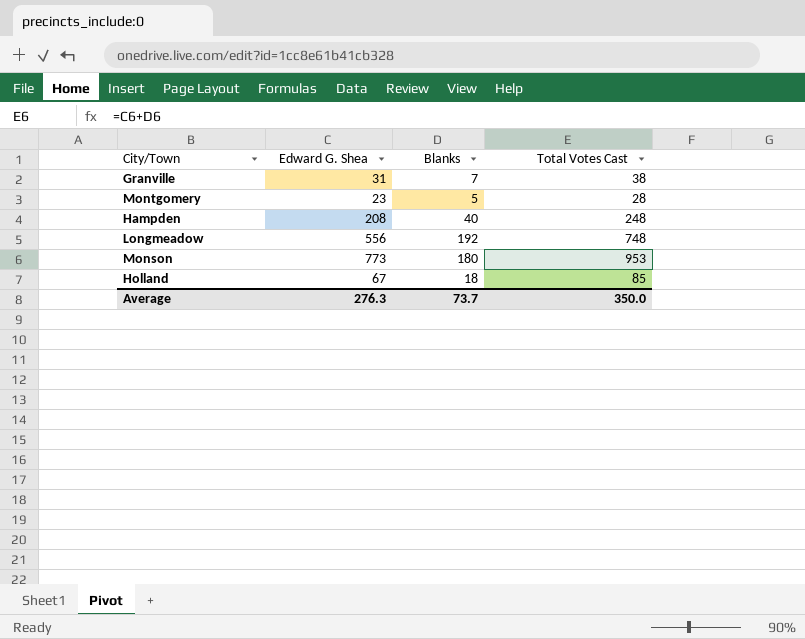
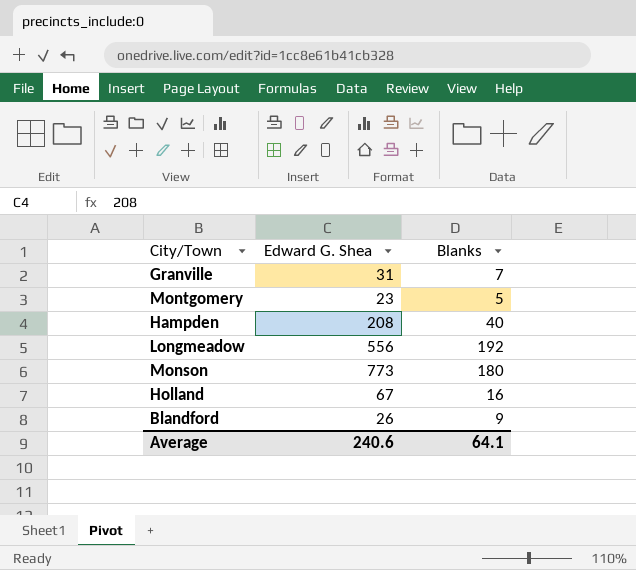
column Total Votes Cast | formula: [Edward G. Shea] + [Blanks] -> none
Holland | Blanks: 18 -> 16
row Blandford: none -> 26 | 9
Average | Edward G. Shea: 276.3 -> 240.6
Average | Blanks: 73.7 -> 64.1

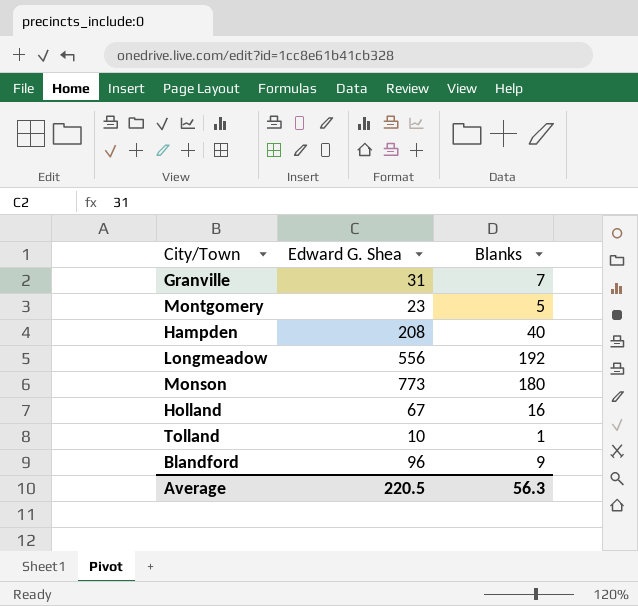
row Tolland: none -> 10 | 1
Blandford | Edward G. Shea: 26 -> 96
Average | Edward G. Shea: 240.6 -> 220.5
Average | Blanks: 64.1 -> 56.3

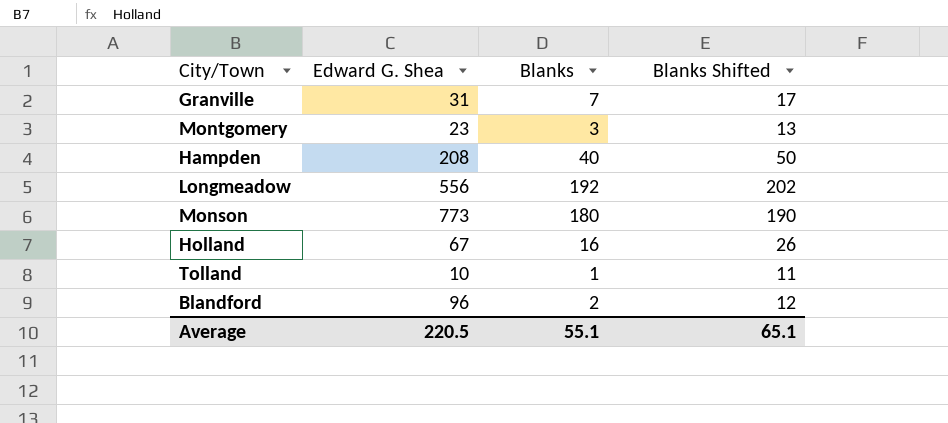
column Blanks Shifted | formula: none -> [Blanks] + 10
Montgomery | Blanks: 5 -> 3
Blandford | Blanks: 9 -> 2
Average | Blanks: 56.3 -> 55.1

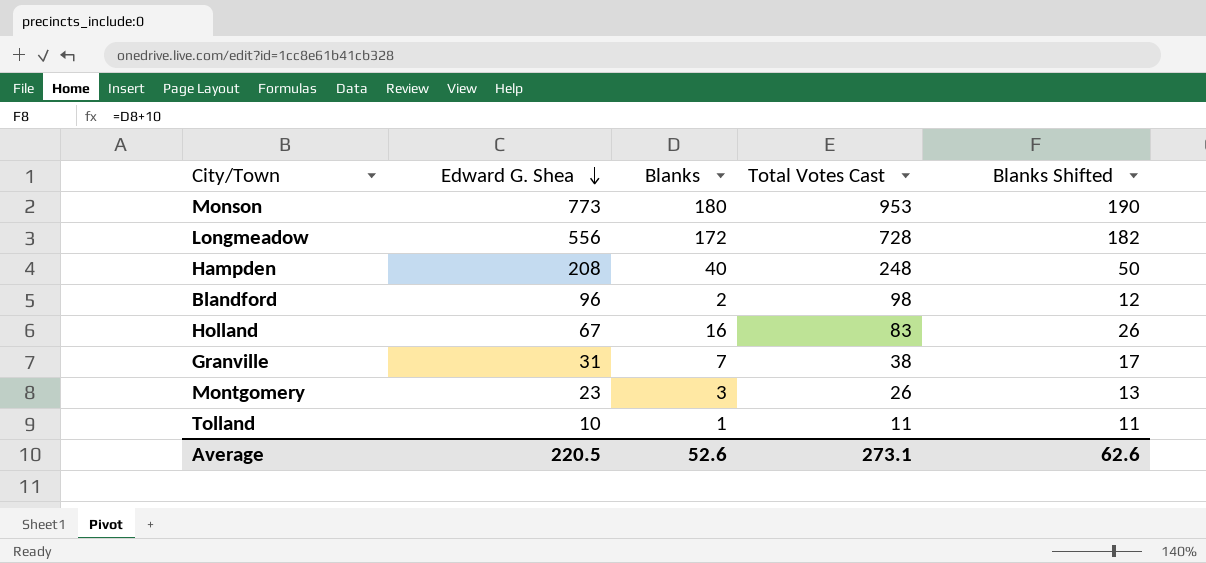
row order: none -> Edward G. Shea descending
column Total Votes Cast | formula: none -> [Edward G. Shea] + [Blanks]
Longmeadow | Blanks: 192 -> 172
Longmeadow | Blanks Shifted: 202 -> 182
Average | Blanks: 55.1 -> 52.6
Average | Blanks Shifted: 65.1 -> 62.6

